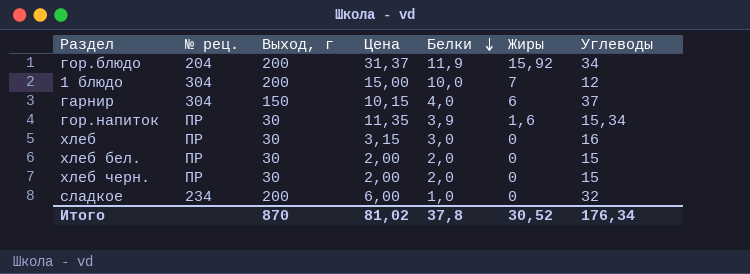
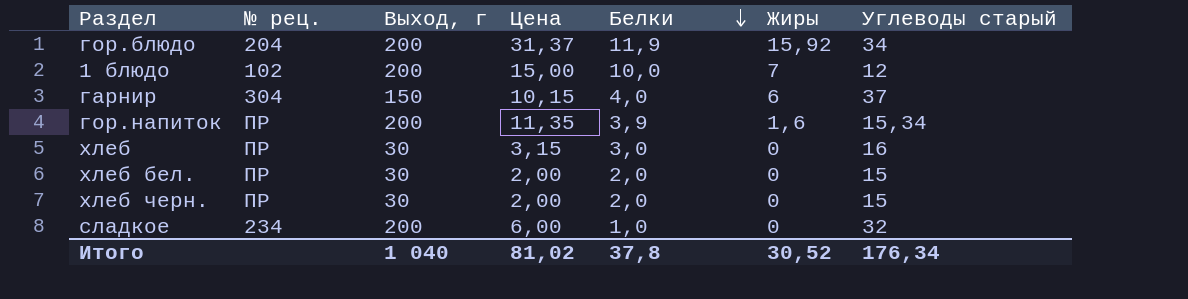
column name: Углеводы -> Углеводы старый
1 блюдо | № рец.: 304 -> 102
гор.напиток | Выход, г: 30 -> 200
Итого | Выход, г: 870 -> 1 040

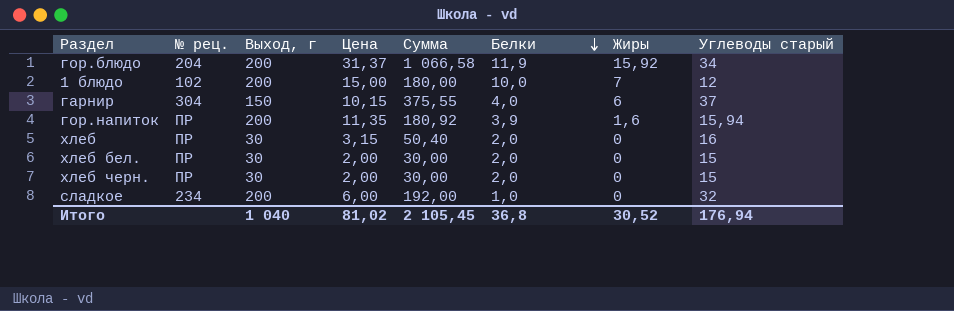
column Сумма | formula: none -> [Цена] * [Углеводы старый]
гор.напиток | Углеводы старый: 15,34 -> 15,94
хлеб | Белки: 3,0 -> 2,0
Итого | Белки: 37,8 -> 36,8
Итого | Углеводы старый: 176,34 -> 176,94

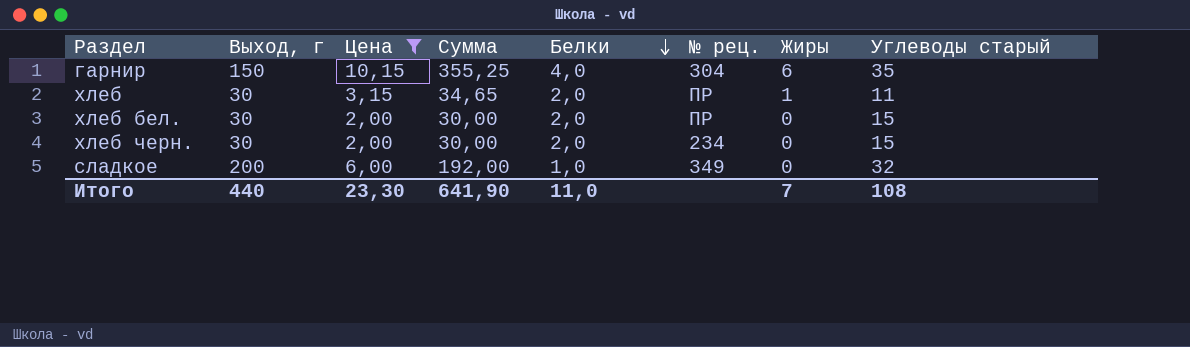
filter: none -> Цена <= 10,15
column № рец. | position: 2 -> 6
гарнир | Сумма: 375,55 -> 355,25
гарнир | Углеводы старый: 37 -> 35
хлеб | Сумма: 50,40 -> 34,65
хлеб | Жиры: 0 -> 1
хлеб | Углеводы старый: 16 -> 11
хлеб черн. | № рец.: ПР -> 234
сладкое | № рец.: 234 -> 349
Итого | Выход, г: 1 040 -> 440
Итого | Цена: 81,02 -> 23,30
Итого | Сумма: 2 105,45 -> 641,90
Итого | Белки: 36,8 -> 11,0
Итого | Жиры: 30,52 -> 7
Итого | Углеводы старый: 176,94 -> 108

